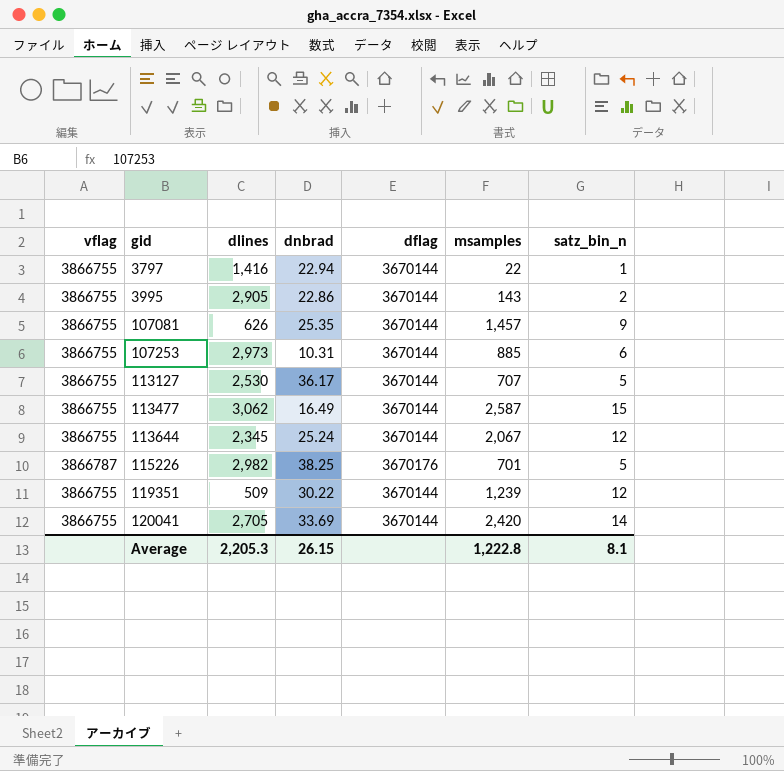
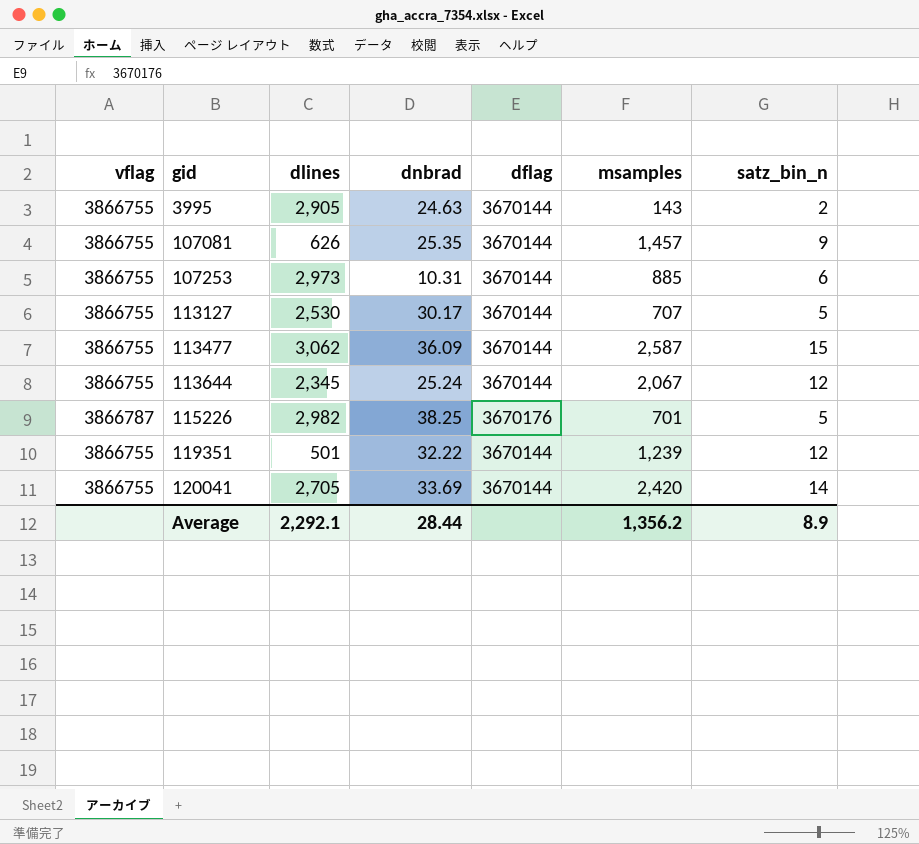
row 3797: 3866755 | 1,416 | 22.94 | 3670144 | 22 | 1 -> none
3995 | dnbrad: 22.86 -> 24.63
113127 | dnbrad: 36.17 -> 30.17
113477 | dnbrad: 16.49 -> 36.09
119351 | dlines: 509 -> 501
119351 | dnbrad: 30.22 -> 32.22
Average | dlines: 2,205.3 -> 2,292.1
Average | dnbrad: 26.15 -> 28.44
Average | msamples: 1,222.8 -> 1,356.2
Average | satz_bin_n: 8.1 -> 8.9

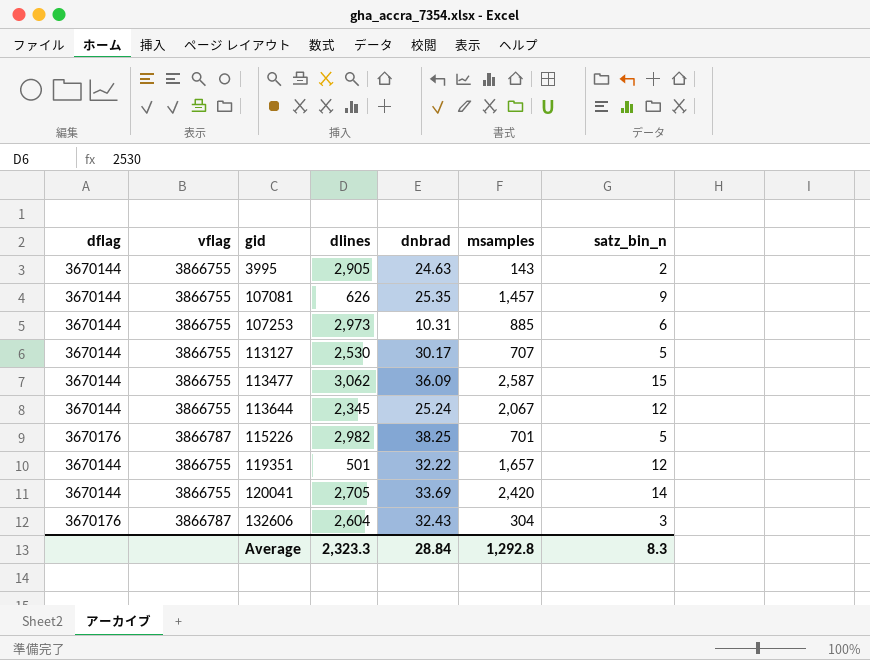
column dflag | position: 5 -> 1
119351 | msamples: 1,239 -> 1,657
row 132606: none -> 3670176 | 3866787 | 2,604 | 32.43 | 304 | 3
Average | dlines: 2,292.1 -> 2,323.3
Average | dnbrad: 28.44 -> 28.84
Average | msamples: 1,356.2 -> 1,292.8
Average | satz_bin_n: 8.9 -> 8.3

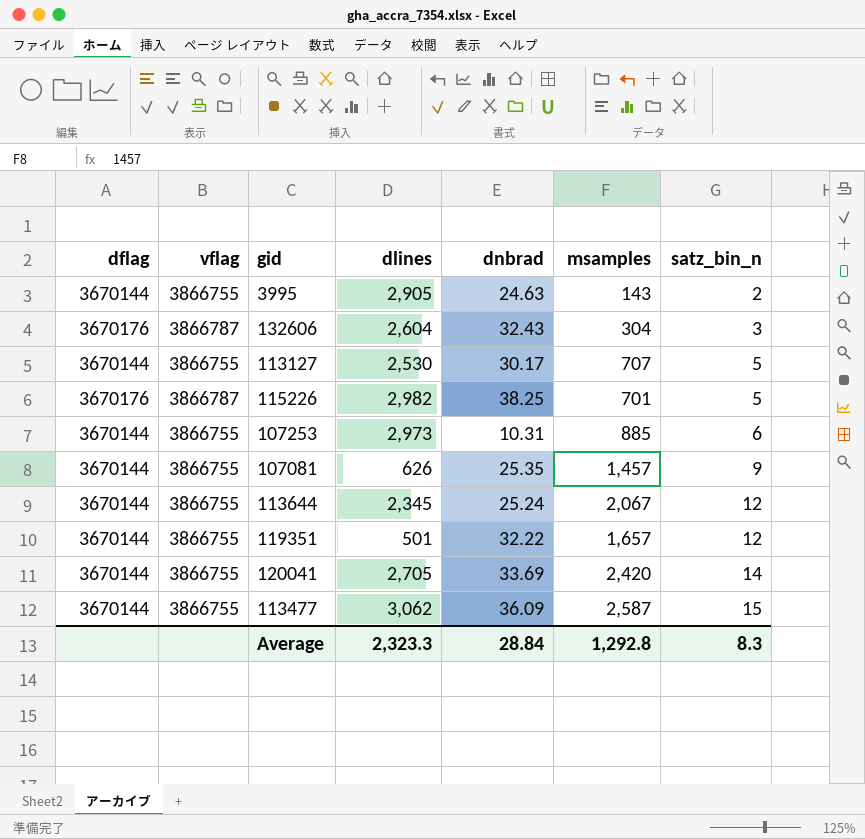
row order: gid ascending -> satz_bin_n ascending

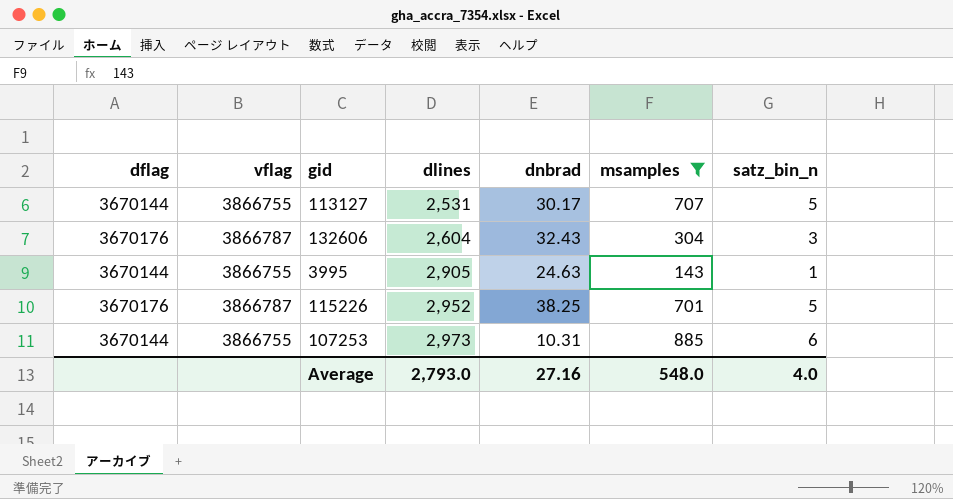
filter: none -> msamples <= 885
row order: satz_bin_n ascending -> dlines ascending
113127 | dlines: 2,530 -> 2,531
3995 | satz_bin_n: 2 -> 1
115226 | dlines: 2,982 -> 2,952
Average | dlines: 2,323.3 -> 2,793.0
Average | dnbrad: 28.84 -> 27.16
Average | msamples: 1,292.8 -> 548.0
Average | satz_bin_n: 8.3 -> 4.0

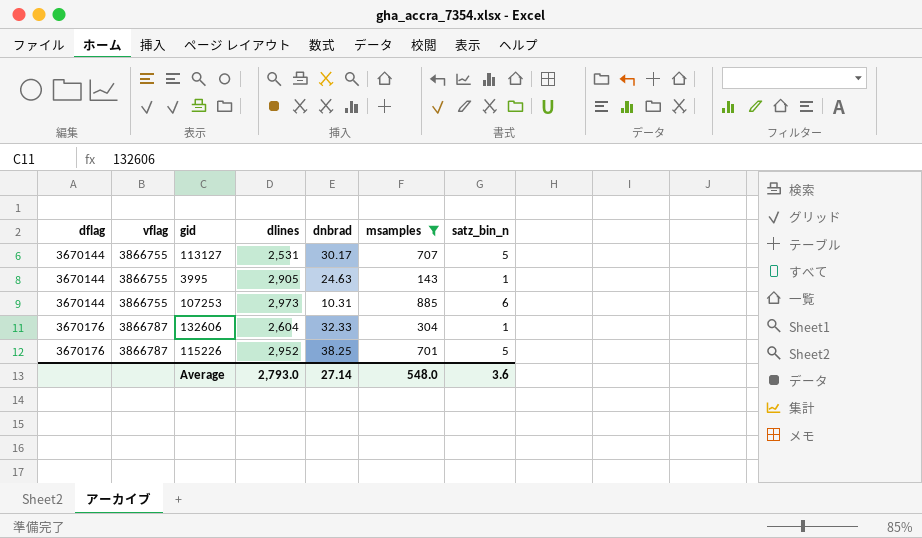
row order: dlines ascending -> dflag ascending
132606 | dnbrad: 32.43 -> 32.33
132606 | satz_bin_n: 3 -> 1
Average | dnbrad: 27.16 -> 27.14
Average | satz_bin_n: 4.0 -> 3.6

